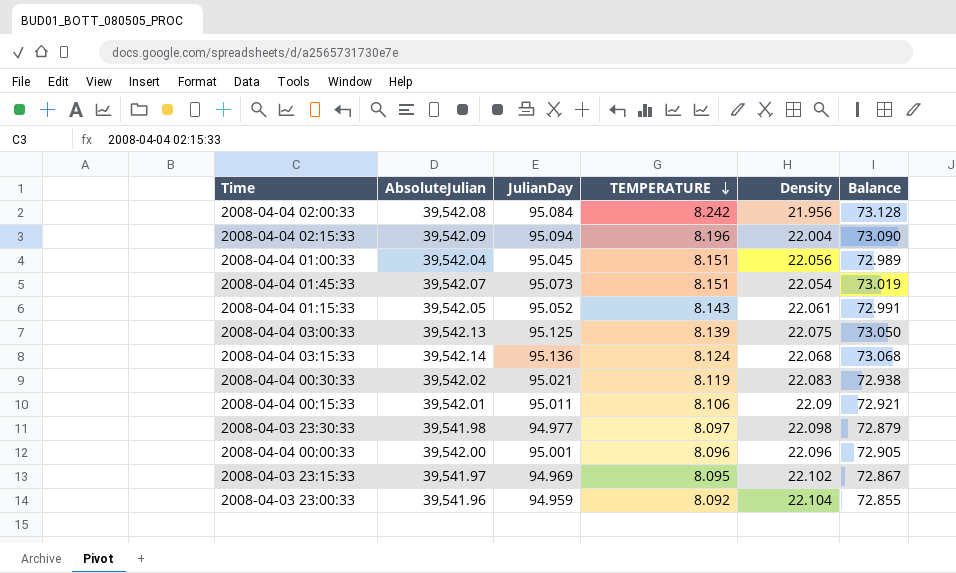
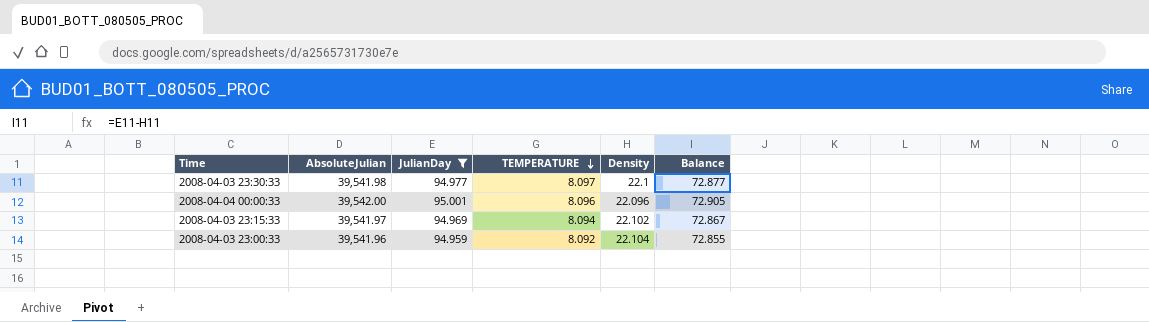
filter: none -> JulianDay <= 95.001
2008-04-03 23:30:33 | Density: 22.098 -> 22.1
2008-04-03 23:30:33 | Balance: 72.879 -> 72.877
2008-04-03 23:15:33 | TEMPERATURE: 8.095 -> 8.094

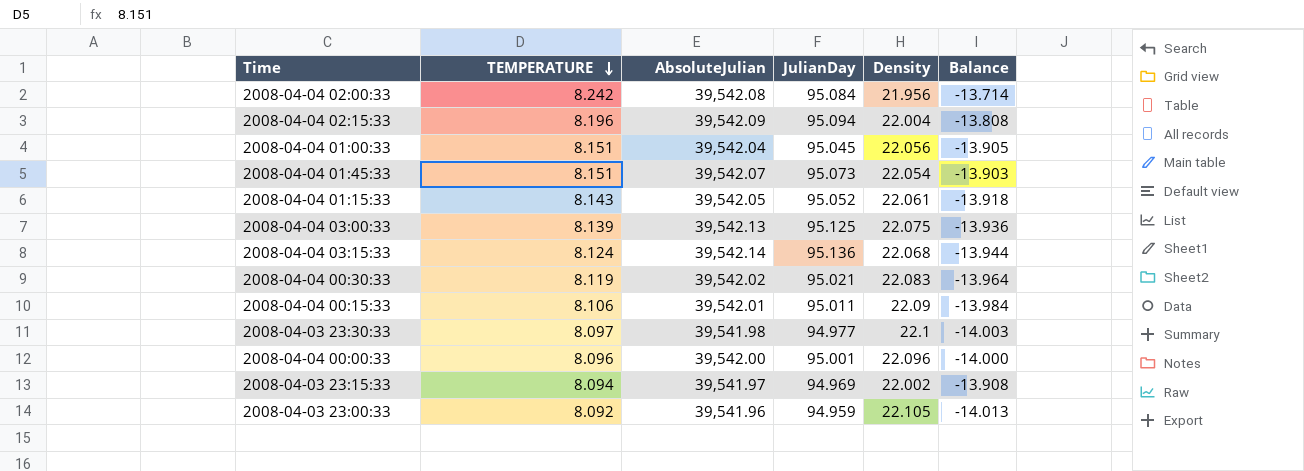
filter: JulianDay <= 95.001 -> none
column TEMPERATURE | position: 4 -> 2
column Balance | formula: [JulianDay] - [Density] -> [TEMPERATURE] - [Density]
2008-04-03 23:15:33 | Density: 22.102 -> 22.002
2008-04-03 23:00:33 | Density: 22.104 -> 22.105

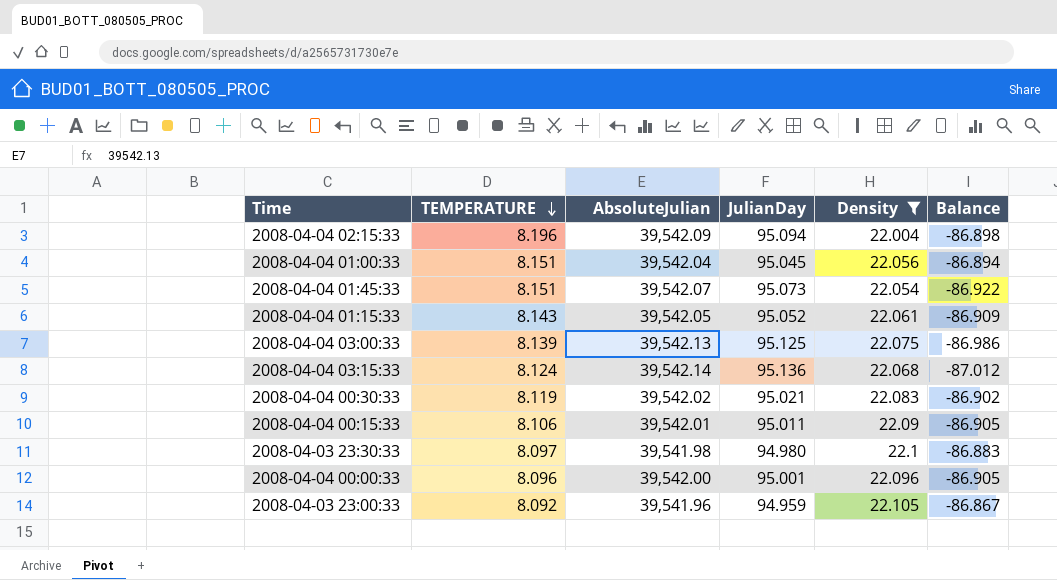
filter: none -> Density >= 22.004
column Balance | formula: [TEMPERATURE] - [Density] -> [TEMPERATURE] - [JulianDay]
2008-04-03 23:30:33 | JulianDay: 94.977 -> 94.980

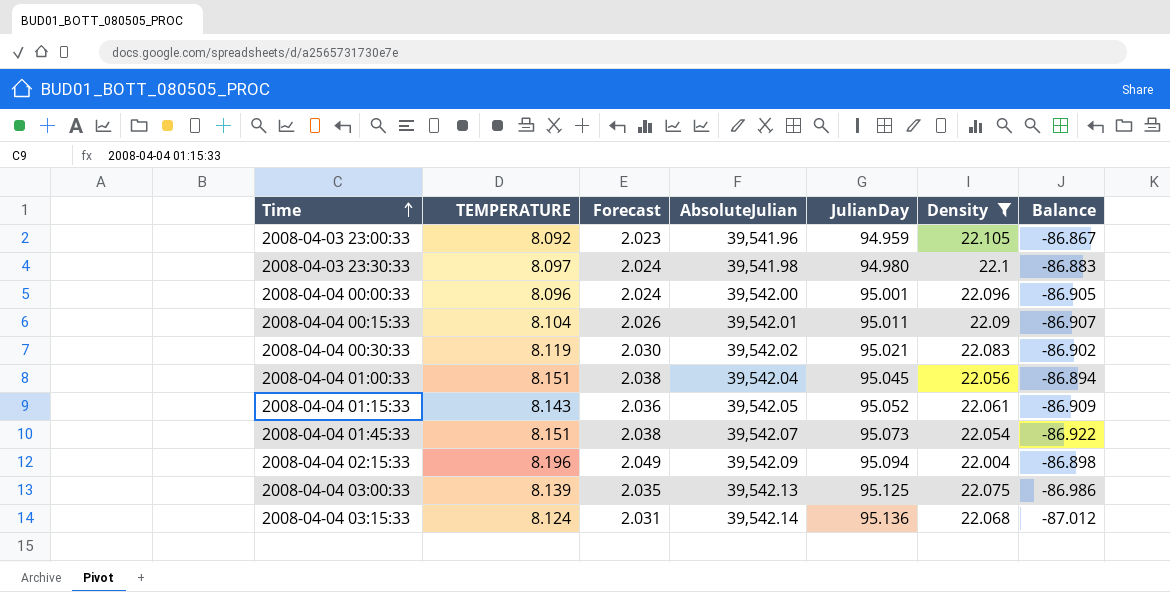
row order: TEMPERATURE descending -> Time ascending
column Forecast | formula: none -> [TEMPERATURE] * 0.25
2008-04-04 00:15:33 | TEMPERATURE: 8.106 -> 8.104
2008-04-04 00:15:33 | Balance: -86.905 -> -86.907

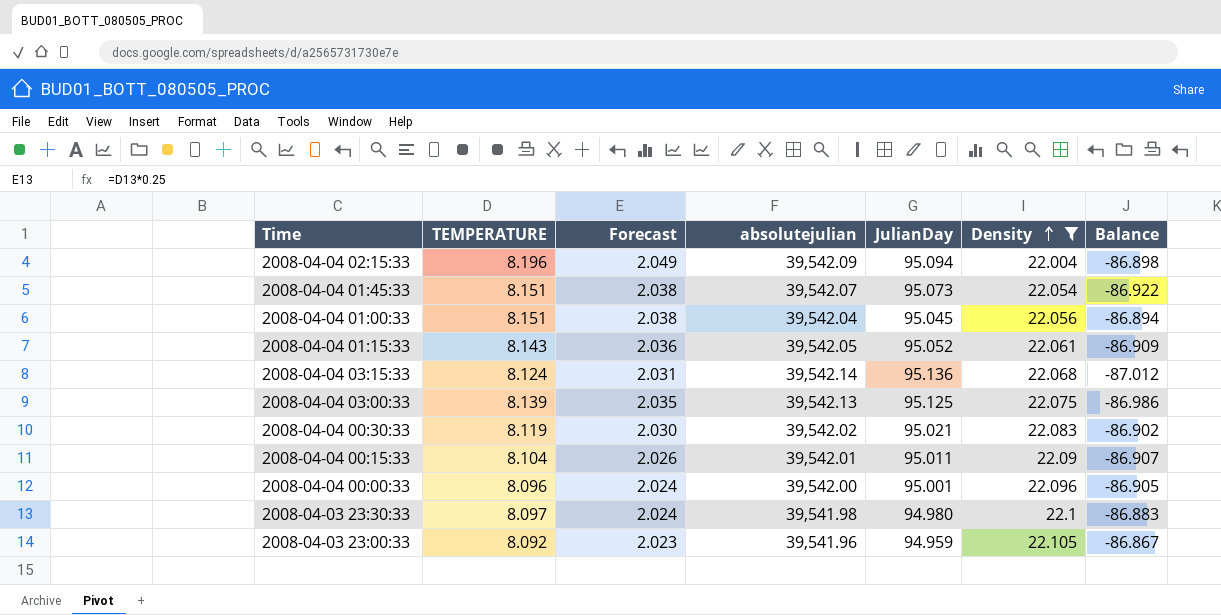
row order: Time ascending -> Density ascending
column name: AbsoluteJulian -> absolutejulian

